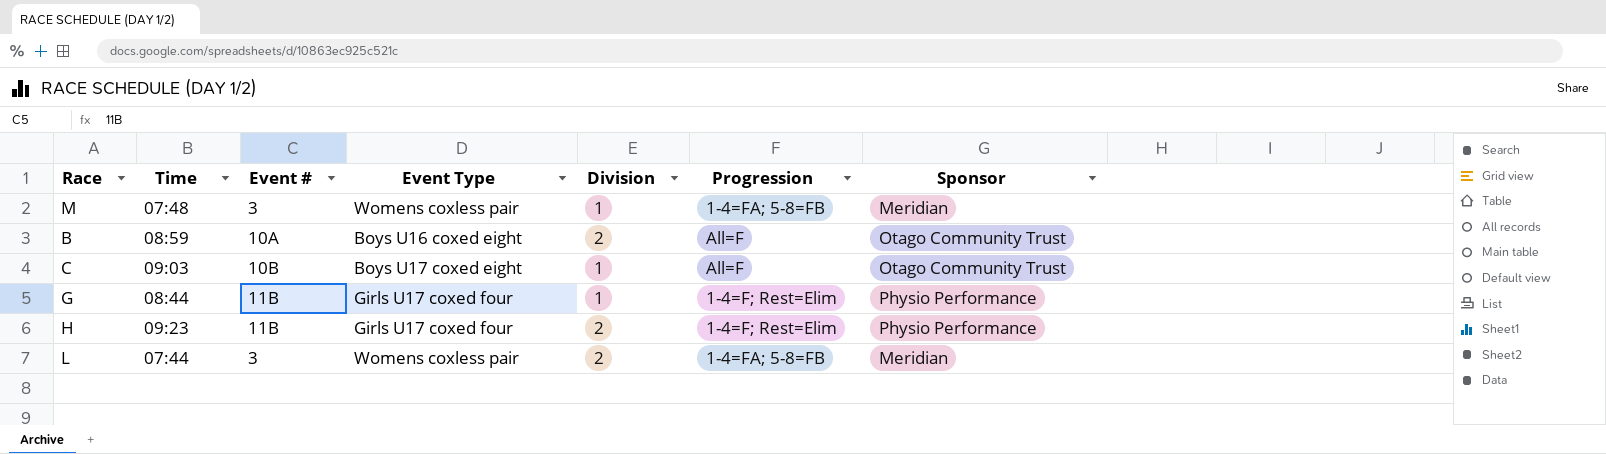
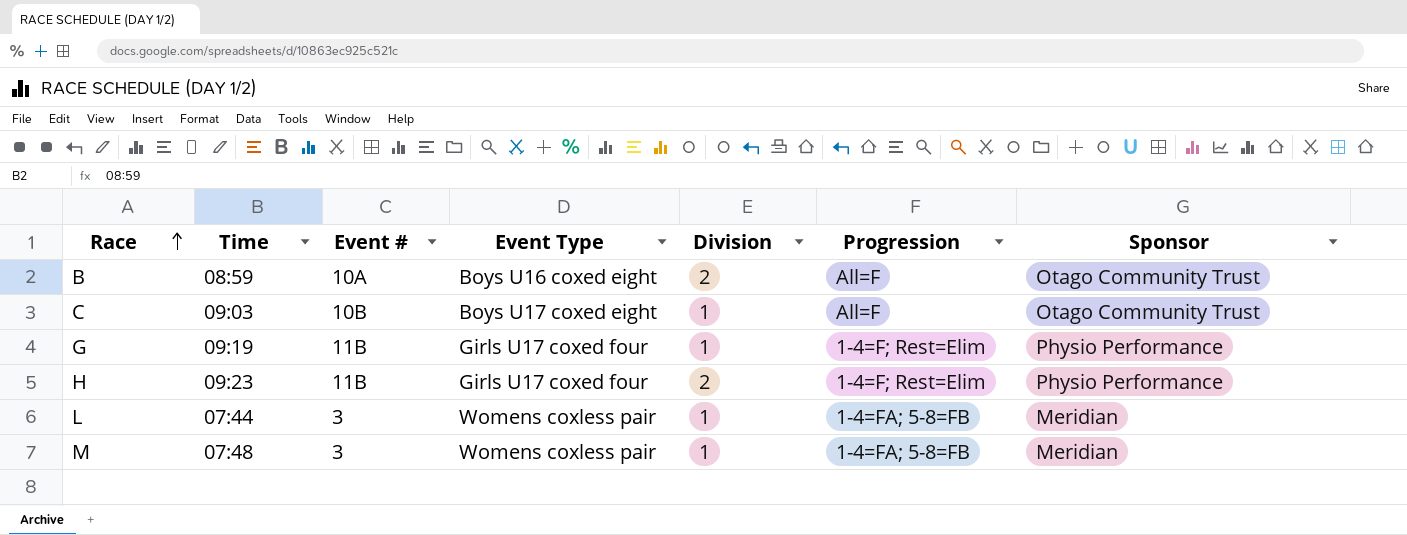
row order: none -> Race ascending
G | Time: 08:44 -> 09:19
L | Division: 2 -> 1

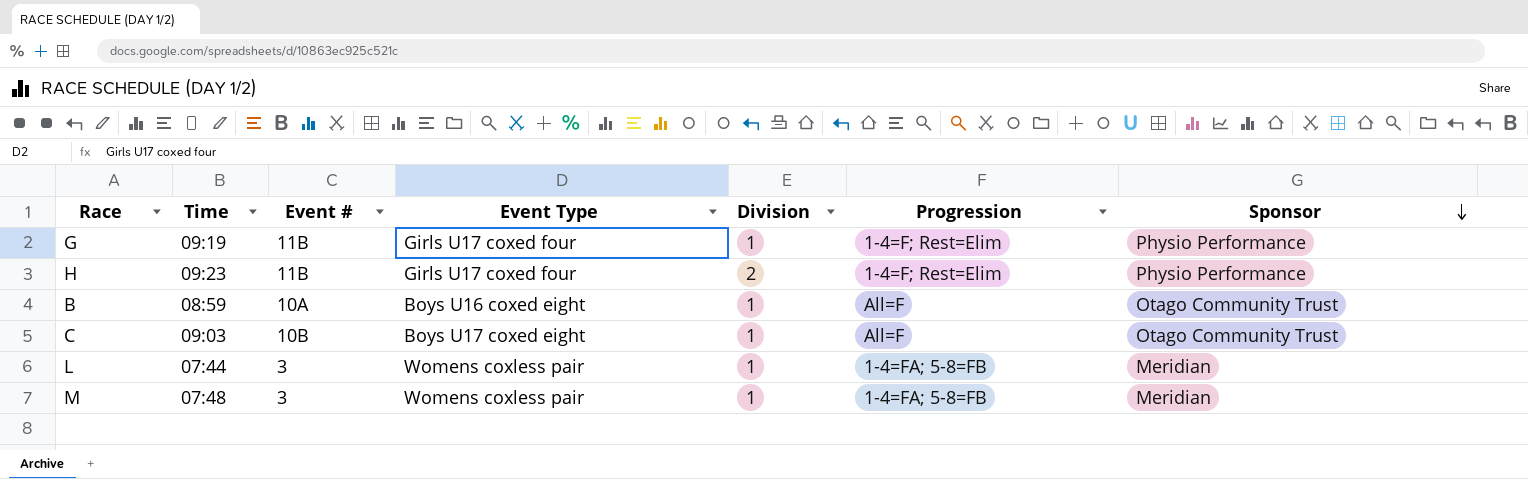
row order: Race ascending -> Sponsor descending
B | Division: 2 -> 1

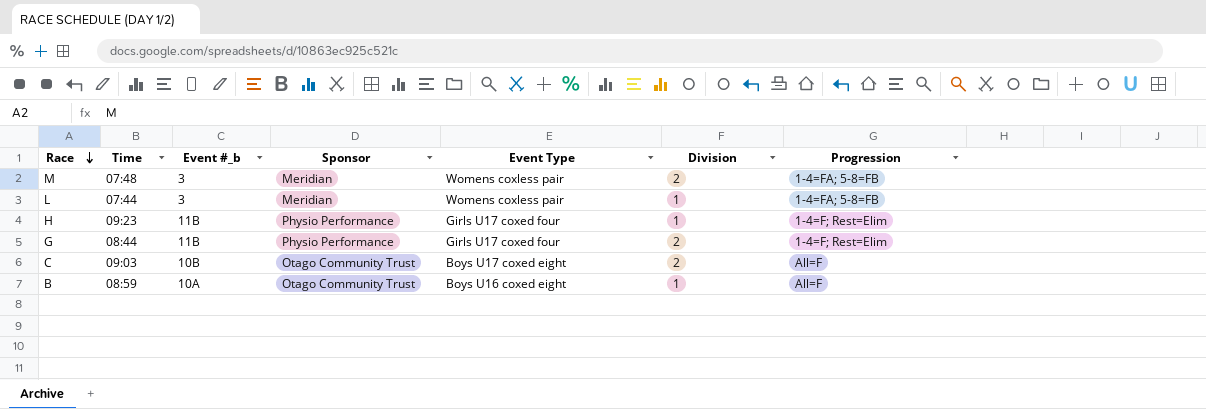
row order: Sponsor descending -> Race descending
column name: Event # -> Event #_b
column Sponsor | position: 7 -> 4
M | Division: 1 -> 2
H | Division: 2 -> 1
G | Time: 09:19 -> 08:44
G | Division: 1 -> 2
C | Division: 1 -> 2

